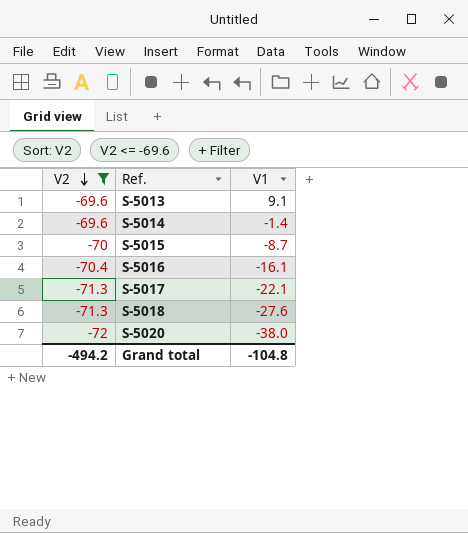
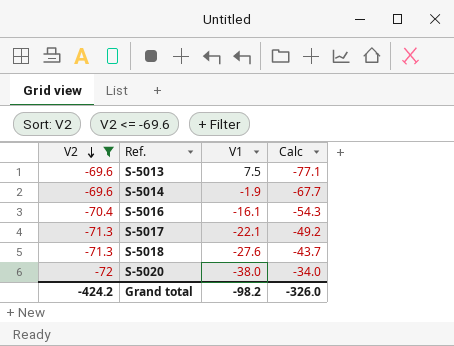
column Calc | formula: none -> [V2] - [V1]
row S-5015: -70 | -8.7 -> none
S-5013 | V1: 9.1 -> 7.5
S-5014 | V1: -1.4 -> -1.9
Grand total | V2: -494.2 -> -424.2
Grand total | V1: -104.8 -> -98.2

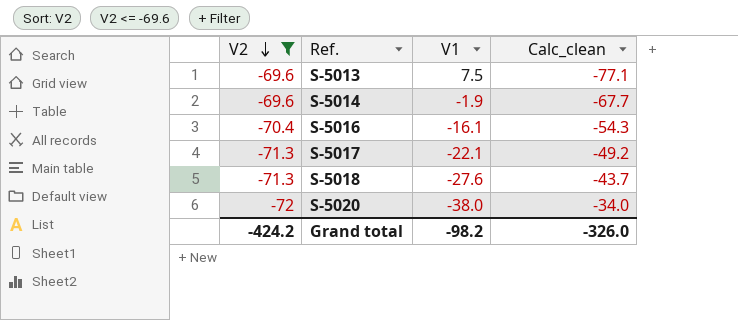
column name: Calc -> Calc_clean

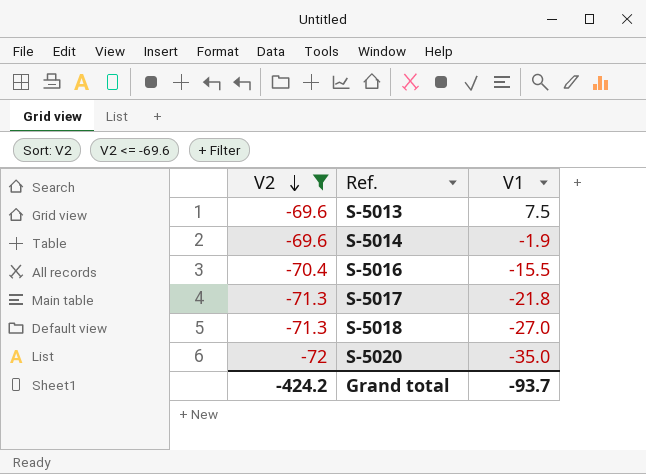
column Calc_clean | formula: [V2] - [V1] -> none
S-5016 | V1: -16.1 -> -15.5
S-5017 | V1: -22.1 -> -21.8
S-5018 | V1: -27.6 -> -27.0
S-5020 | V1: -38.0 -> -35.0
Grand total | V1: -98.2 -> -93.7

